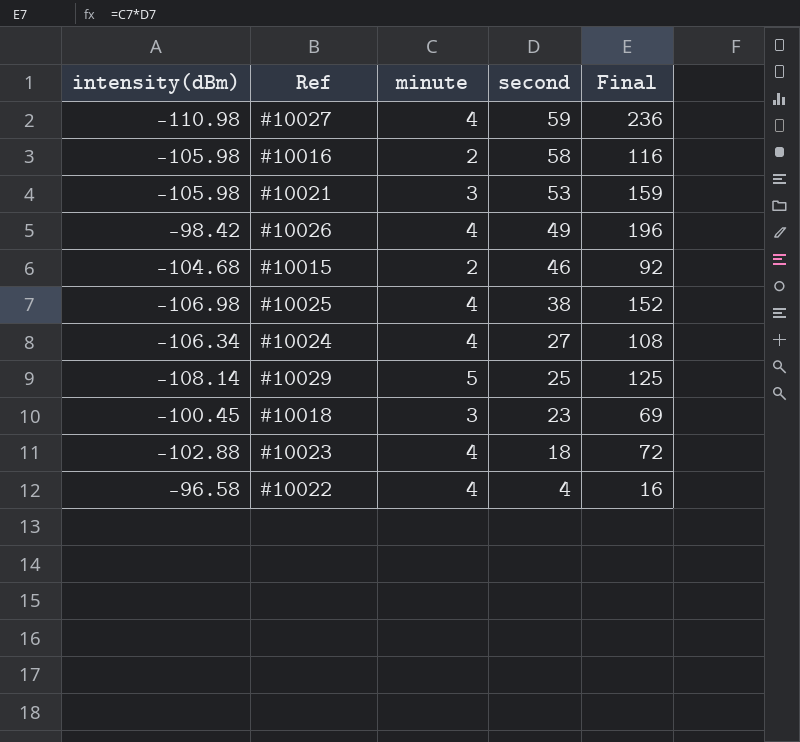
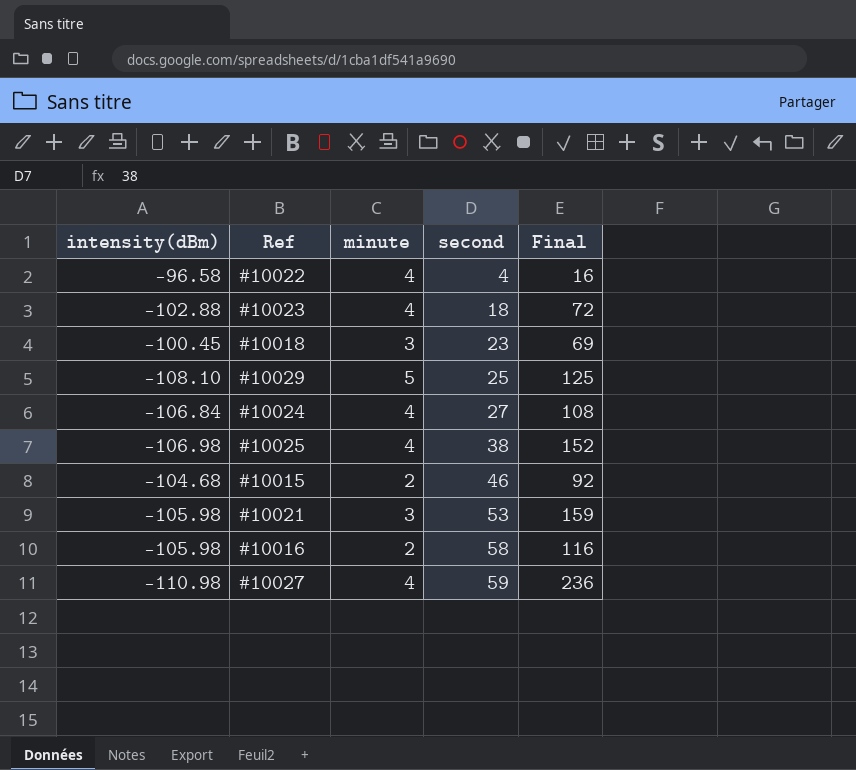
row order: second descending -> second ascending
row #10026: -98.42 | 4 | 49 | 196 -> none
#10029 | intensity(dBm): -108.14 -> -108.10
#10024 | intensity(dBm): -106.34 -> -106.84

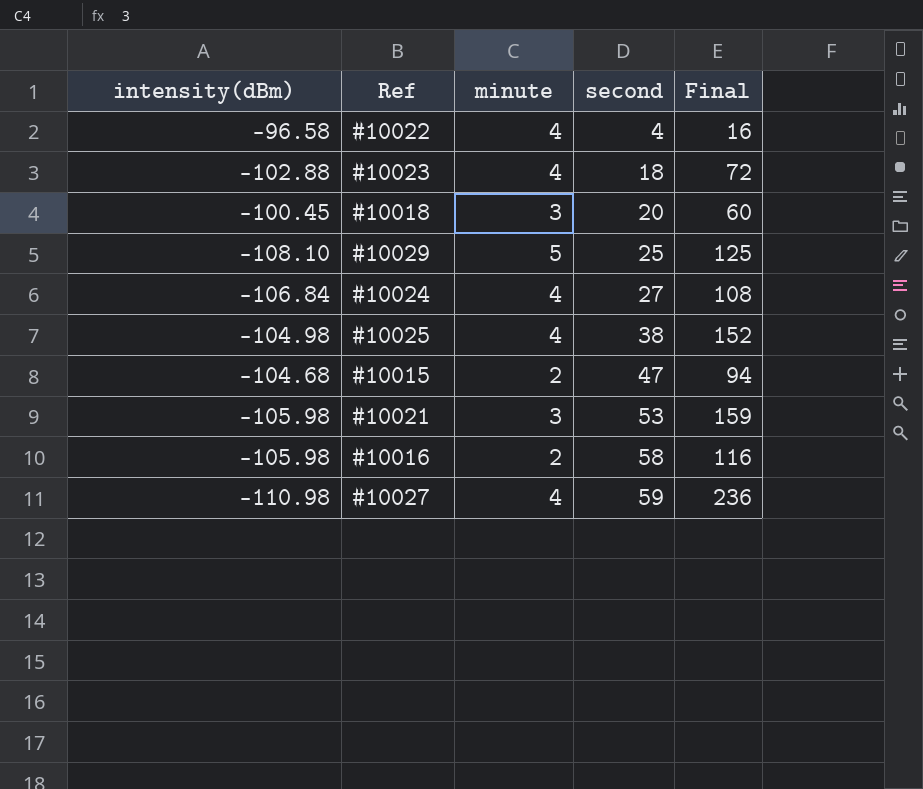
#10018 | second: 23 -> 20
#10018 | Final: 69 -> 60
#10025 | intensity(dBm): -106.98 -> -104.98
#10015 | second: 46 -> 47
#10015 | Final: 92 -> 94

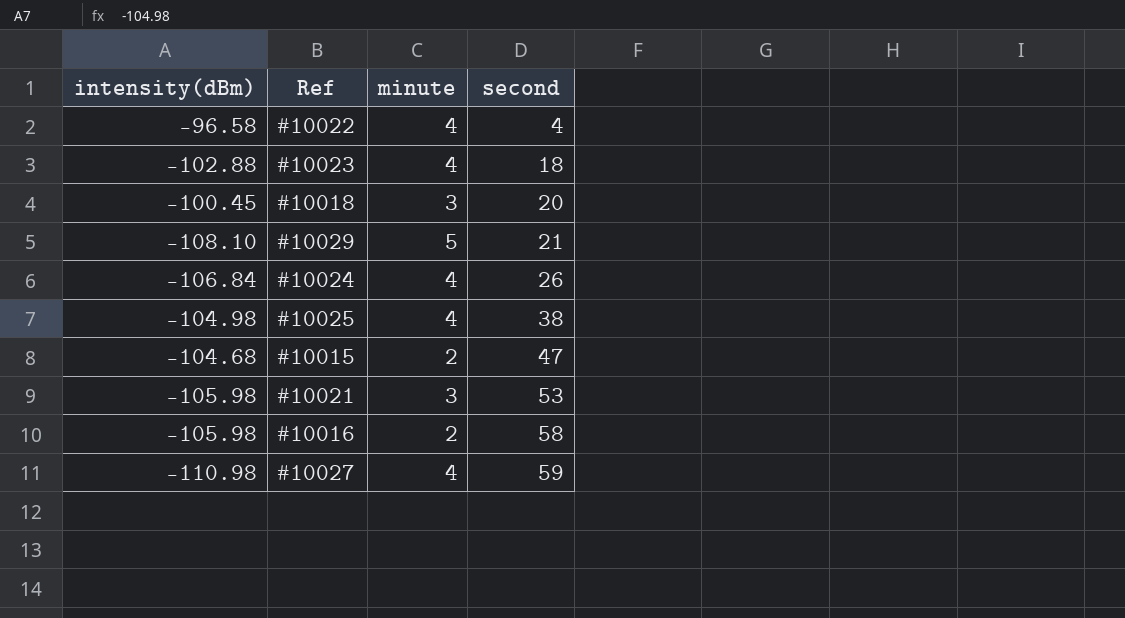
column Final | formula: [minute] * [second] -> none
#10029 | second: 25 -> 21
#10024 | second: 27 -> 26

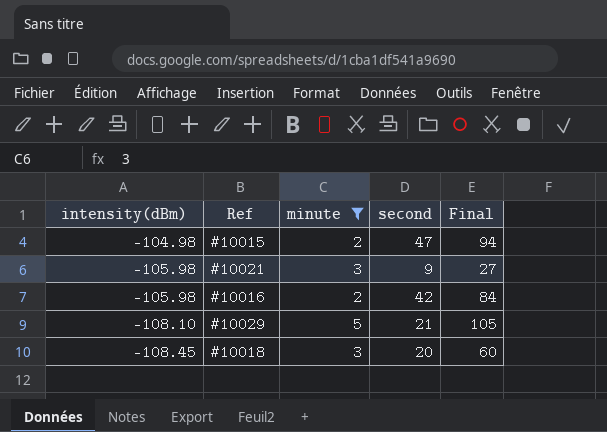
filter: none -> minute != 4
row order: second ascending -> intensity(dBm) descending
column Final | formula: none -> [minute] * [second]
#10015 | intensity(dBm): -104.68 -> -104.98
#10021 | second: 53 -> 9
#10016 | second: 58 -> 42
#10018 | intensity(dBm): -100.45 -> -108.45

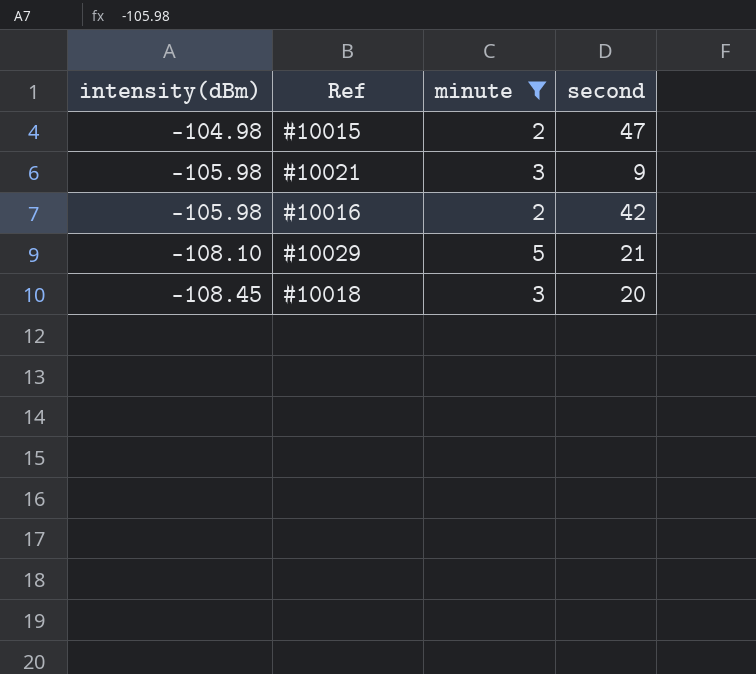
column Final | formula: [minute] * [second] -> none

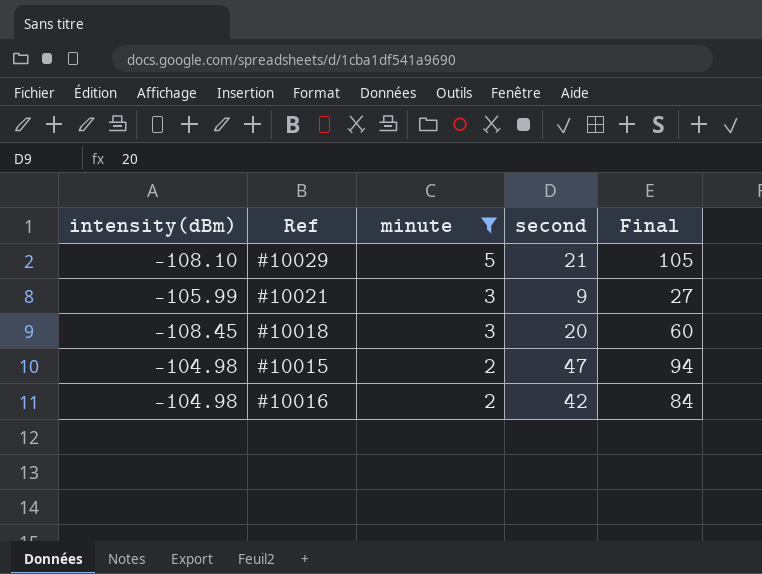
row order: intensity(dBm) descending -> minute descending
column Final | formula: none -> [minute] * [second]
#10021 | intensity(dBm): -105.98 -> -105.99
#10016 | intensity(dBm): -105.98 -> -104.98

